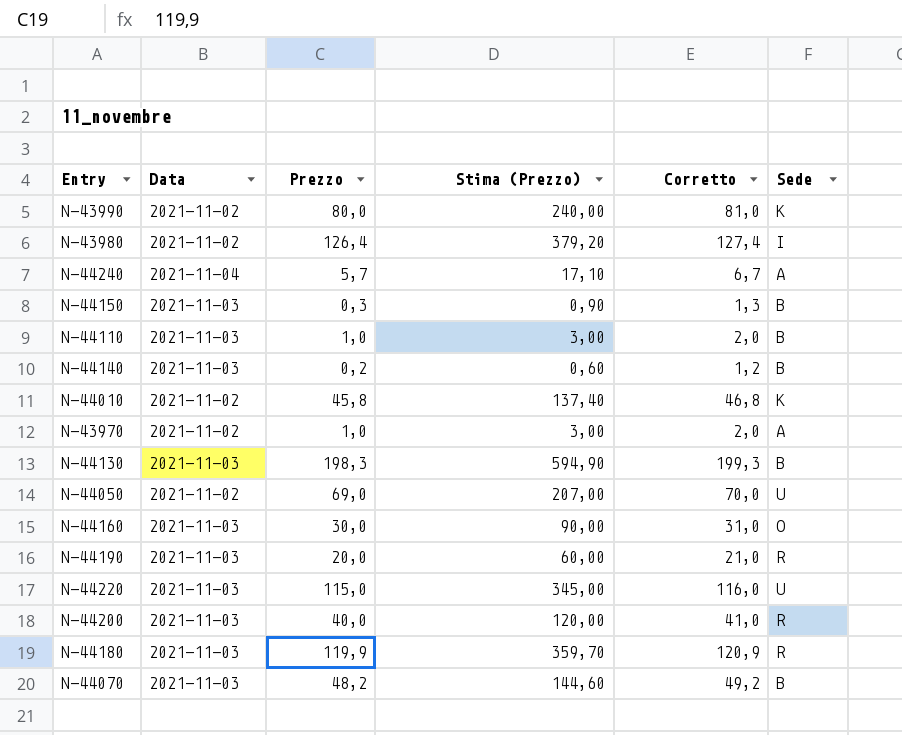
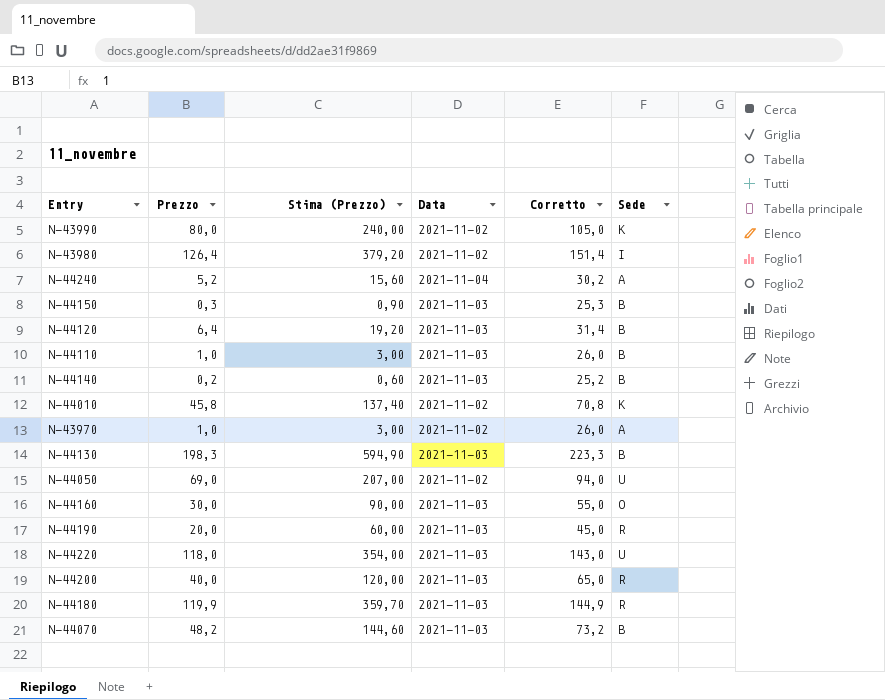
column Data | position: 2 -> 4
column Corretto | formula: [Prezzo] + 1 -> [Prezzo] + 25
N-44240 | Prezzo: 5,7 -> 5,2
N-44240 | Stima (Prezzo): 17,10 -> 15,60
row N-44120: none -> 6,4 | 19,20 | 2021-11-03 | 31,4 | B
N-44220 | Prezzo: 115,0 -> 118,0
N-44220 | Stima (Prezzo): 345,00 -> 354,00

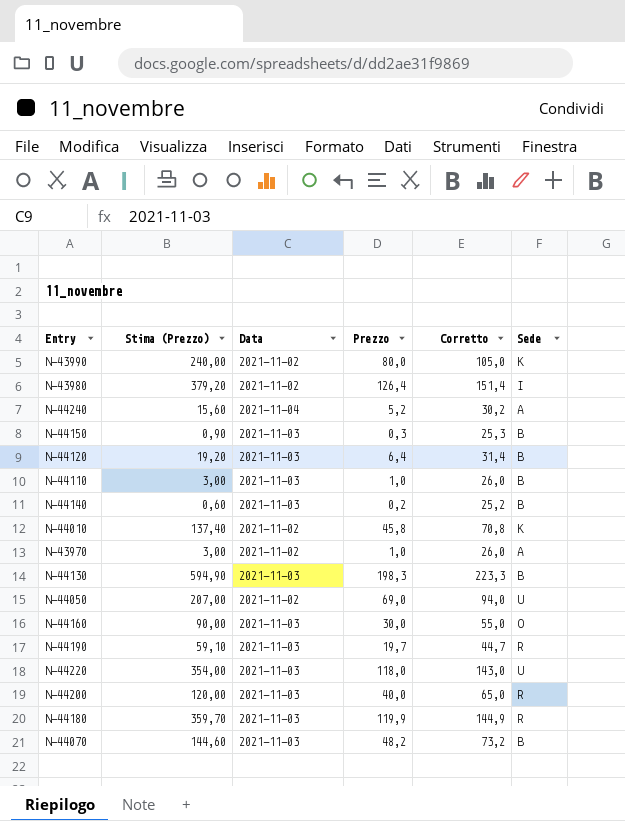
column Prezzo | position: 2 -> 4
N-44190 | Stima (Prezzo): 60,00 -> 59,10
N-44190 | Prezzo: 20,0 -> 19,7
N-44190 | Corretto: 45,0 -> 44,7

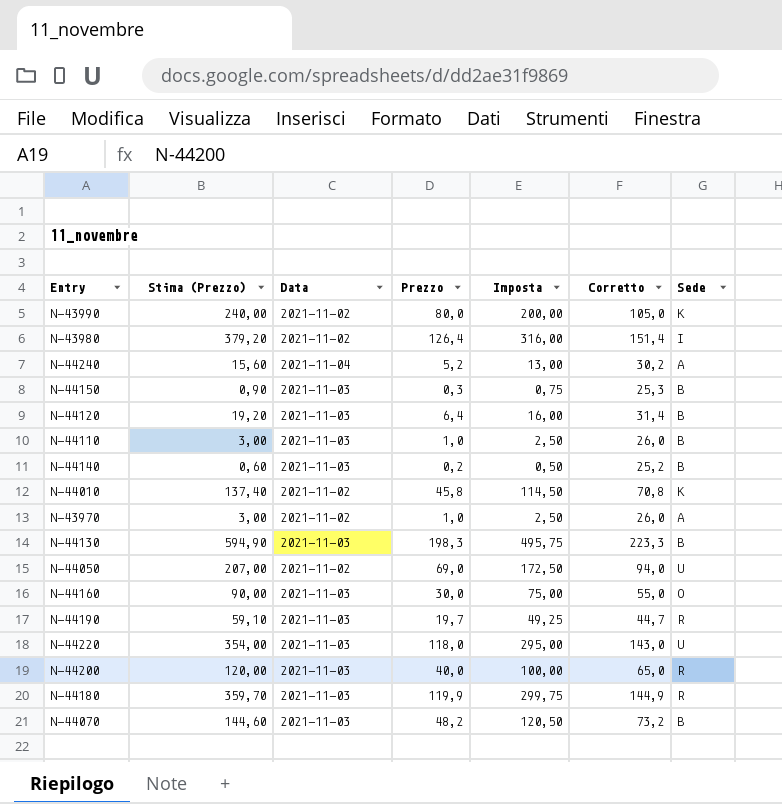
column Imposta | formula: none -> [Prezzo] * 2,5

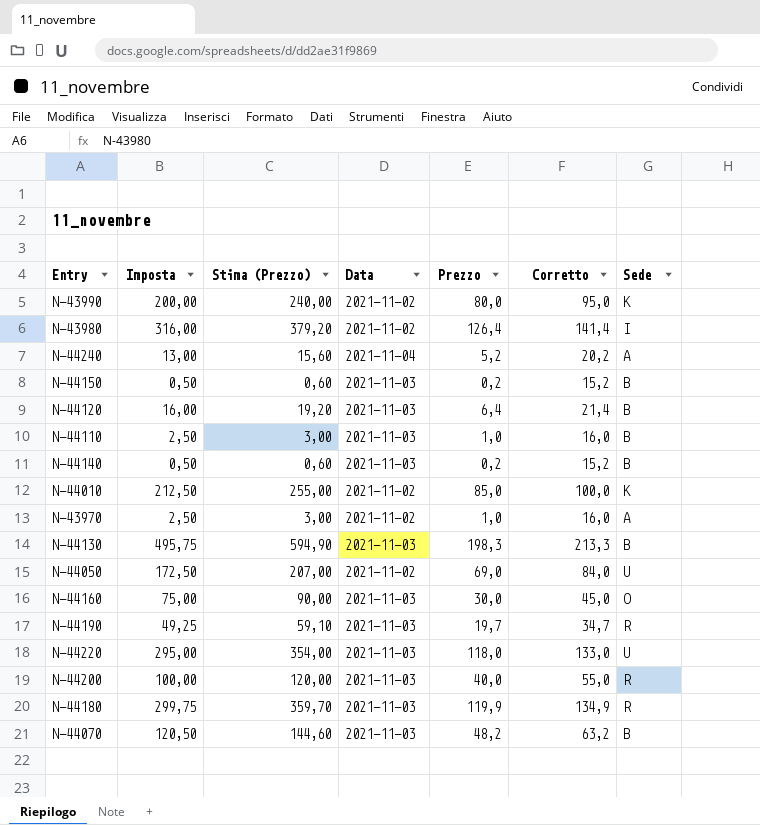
column Imposta | position: 5 -> 2
column Corretto | formula: [Prezzo] + 25 -> [Prezzo] + 15
N-44150 | Imposta: 0,75 -> 0,50
N-44150 | Stima (Prezzo): 0,90 -> 0,60
N-44150 | Prezzo: 0,3 -> 0,2
N-44010 | Imposta: 114,50 -> 212,50
N-44010 | Stima (Prezzo): 137,40 -> 255,00
N-44010 | Prezzo: 45,8 -> 85,0

